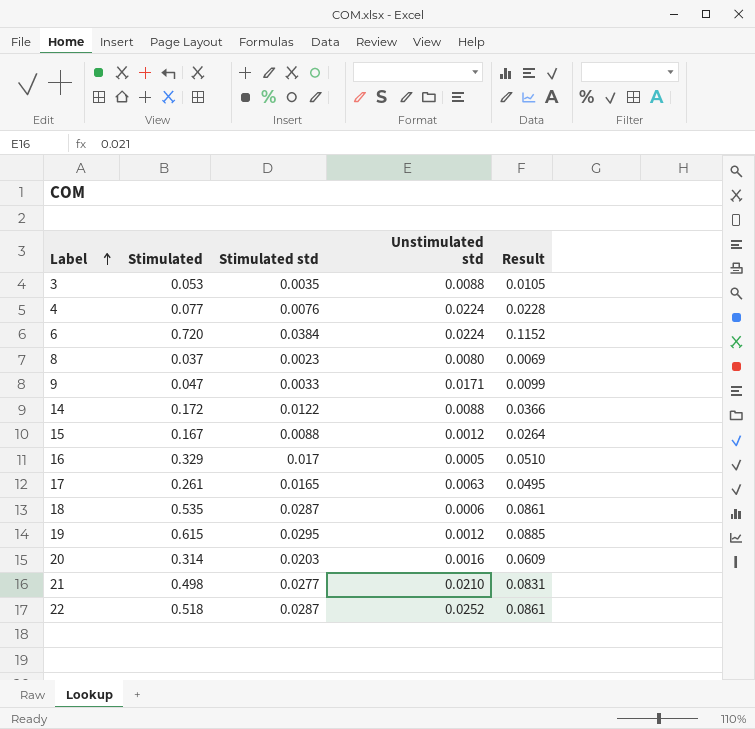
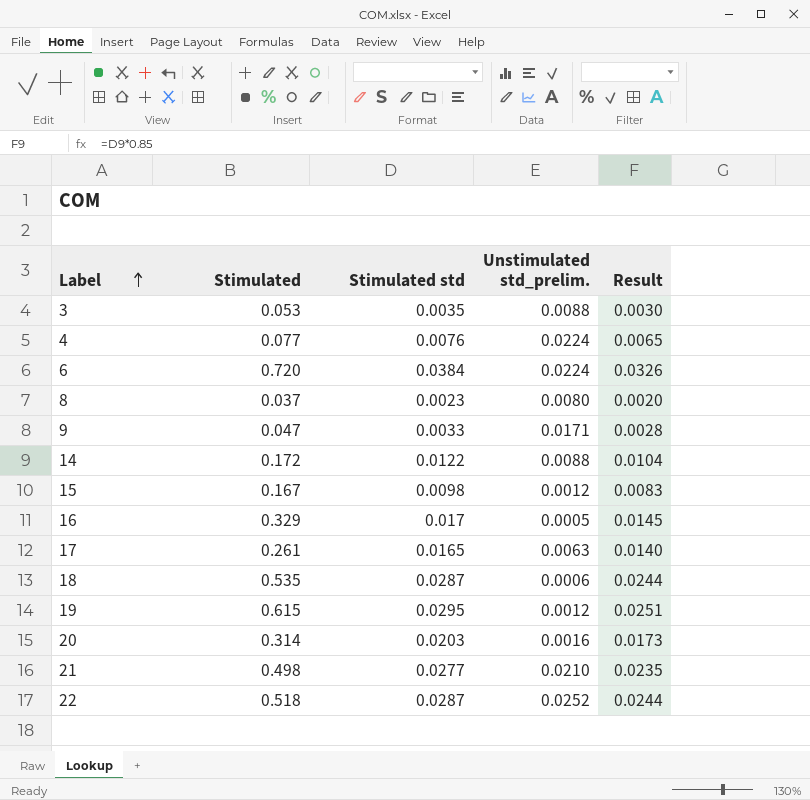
column name: Unstimulated std -> Unstimulated std_prelim.
column Result | formula: [Stimulated std] * 3 -> [Stimulated std] * 0.85
15 | Stimulated std: 0.0088 -> 0.0098

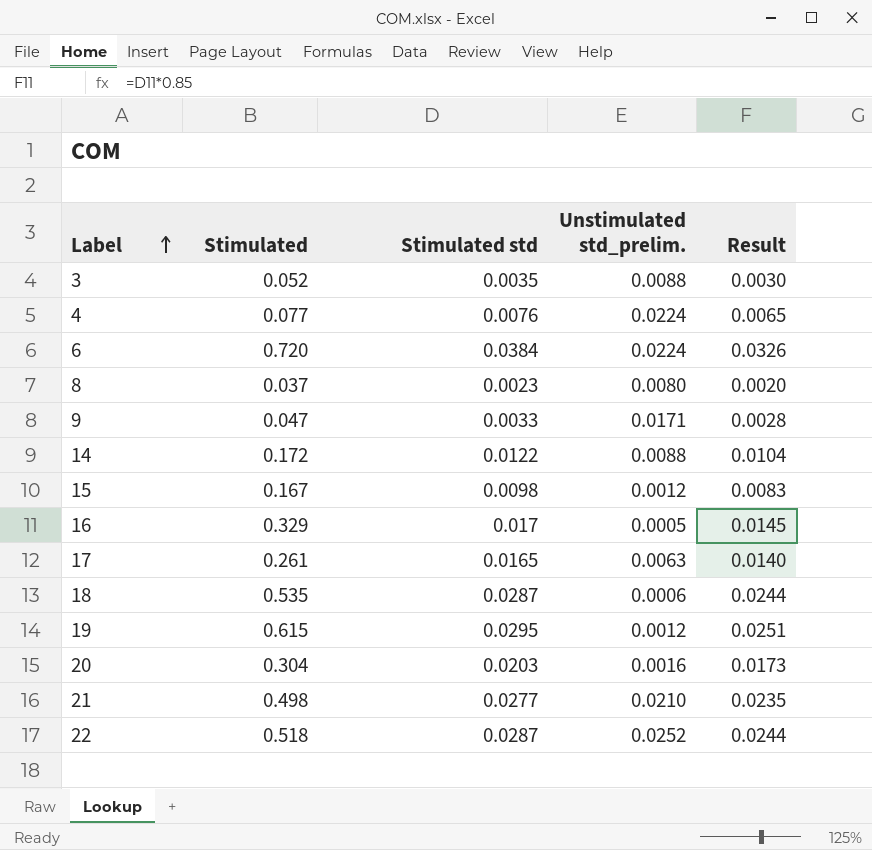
3 | Stimulated: 0.053 -> 0.052
20 | Stimulated: 0.314 -> 0.304

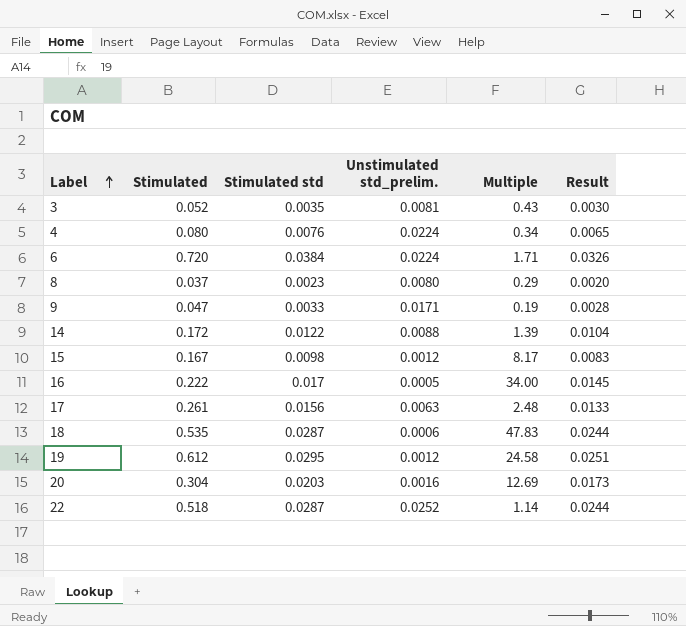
column Multiple | formula: none -> [Stimulated std] / [Unstimulated std_prelim.]
row 21: 0.498 | 0.0277 | 0.0210 | 0.0235 -> none
3 | Unstimulated std_prelim.: 0.0088 -> 0.0081
4 | Stimulated: 0.077 -> 0.080
16 | Stimulated: 0.329 -> 0.222
17 | Stimulated std: 0.0165 -> 0.0156
17 | Result: 0.0140 -> 0.0133
19 | Stimulated: 0.615 -> 0.612

